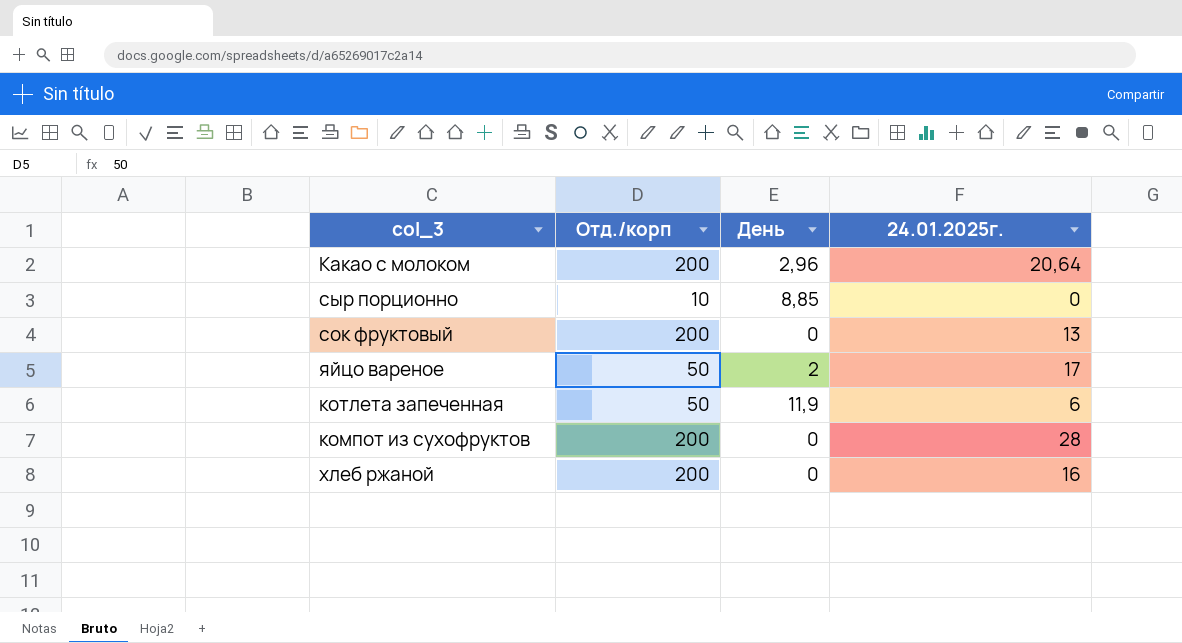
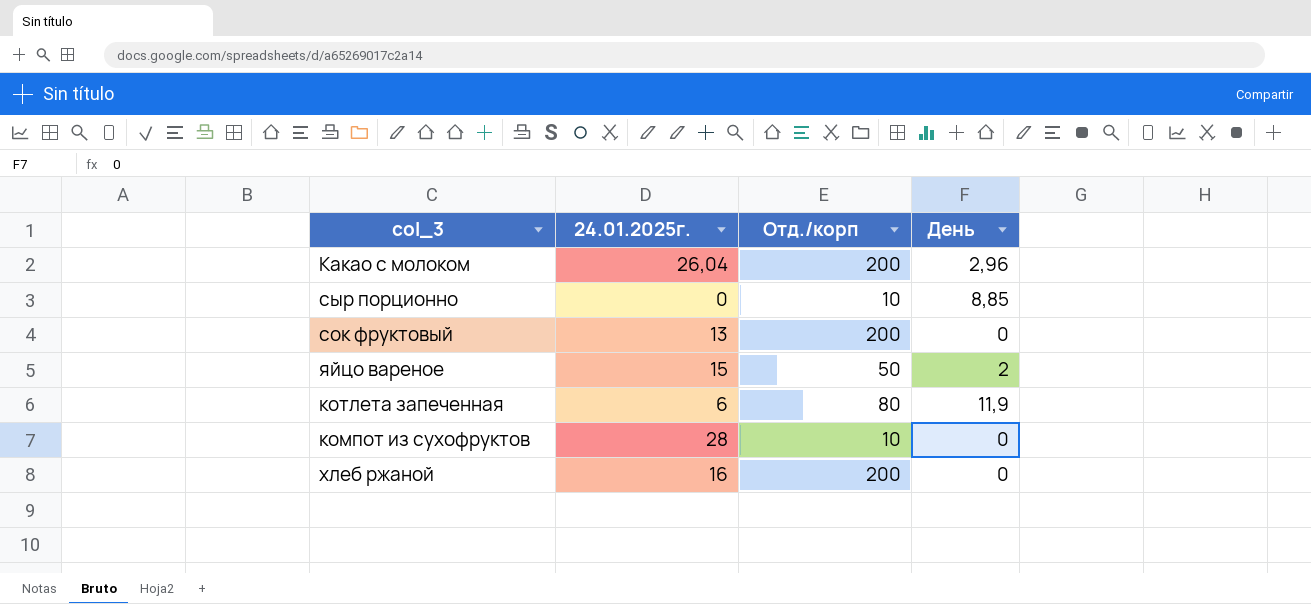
column 24.01.2025г. | position: 4 -> 2
Какао с молоком | 24.01.2025г.: 20,64 -> 26,04
яйцо вареное | 24.01.2025г.: 17 -> 15
котлета запеченная | Отд./корп: 50 -> 80
компот из сухофруктов | Отд./корп: 200 -> 10

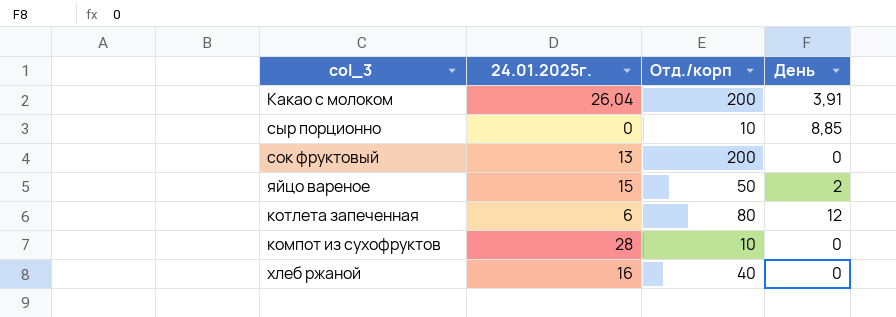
Какао с молоком | День: 2,96 -> 3,91
котлета запеченная | День: 11,9 -> 12
хлеб ржаной | Отд./корп: 200 -> 40

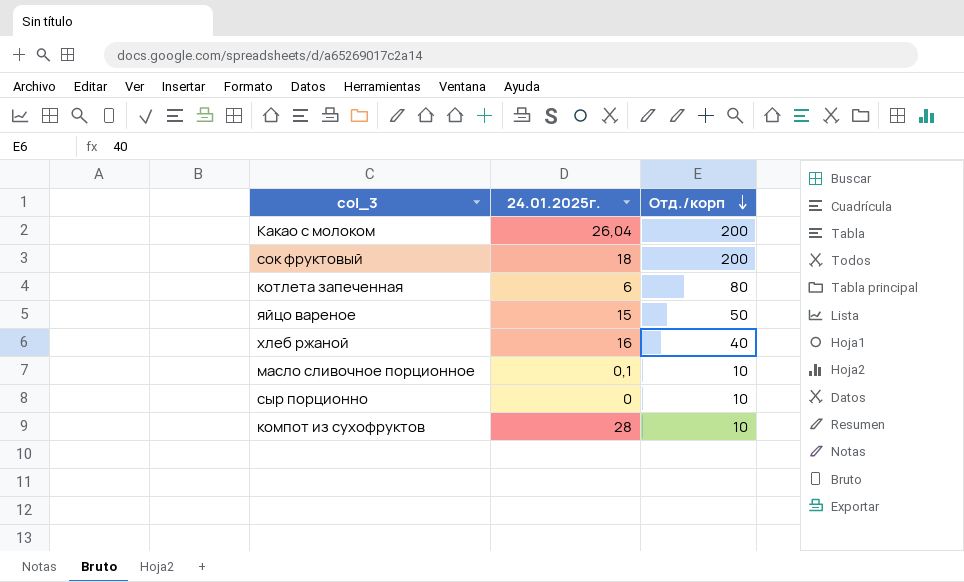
row order: none -> Отд./корп descending
column День | position: 4 -> none
сок фруктовый | 24.01.2025г.: 13 -> 18
row масло сливочное порционное: none -> 0,1 | 10

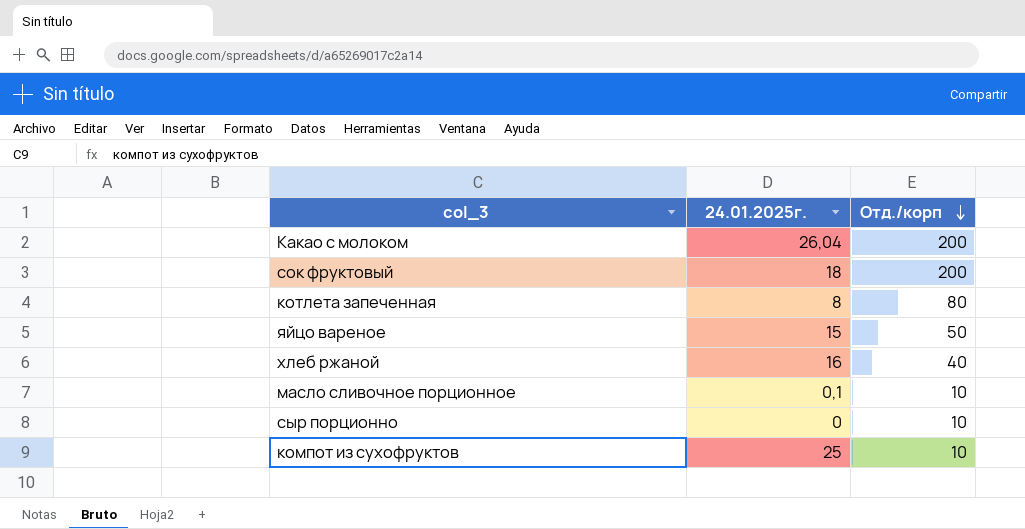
котлета запеченная | 24.01.2025г.: 6 -> 8
компот из сухофруктов | 24.01.2025г.: 28 -> 25

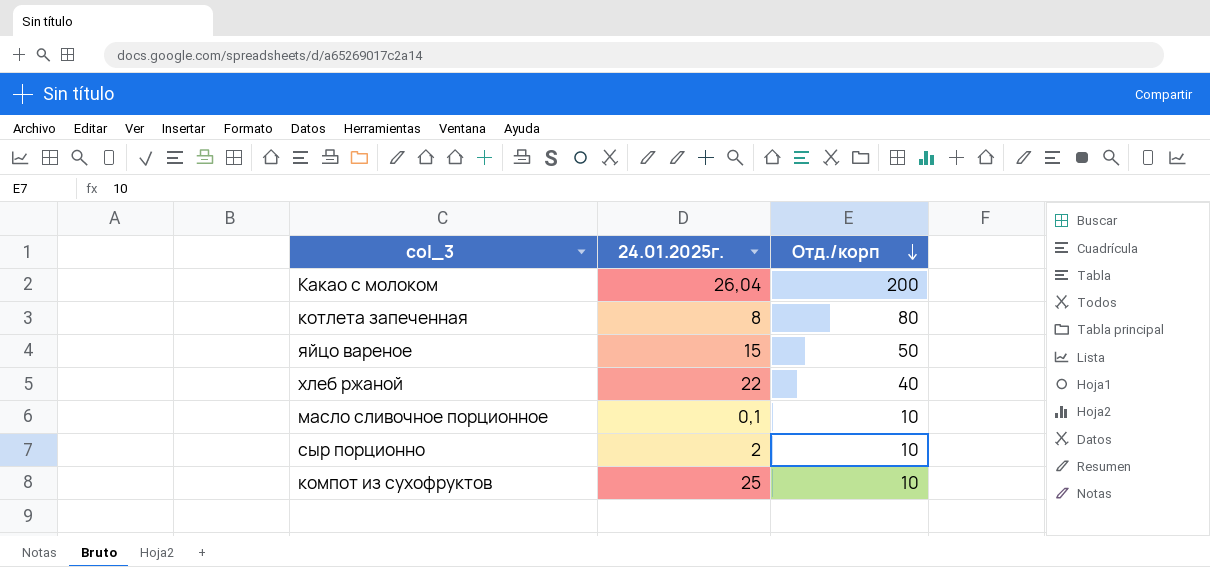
row сок фруктовый: 18 | 200 -> none
хлеб ржаной | 24.01.2025г.: 16 -> 22
сыр порционно | 24.01.2025г.: 0 -> 2

